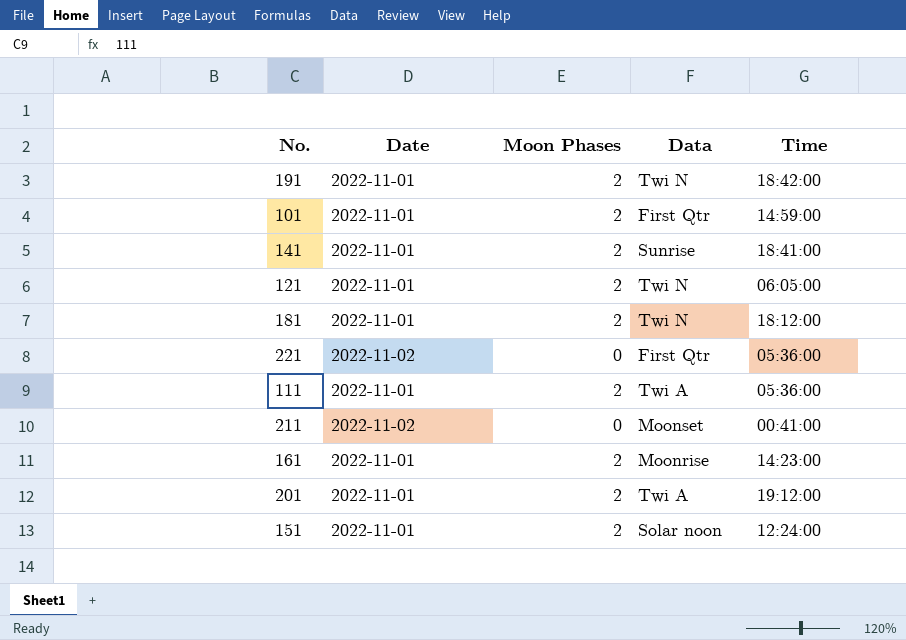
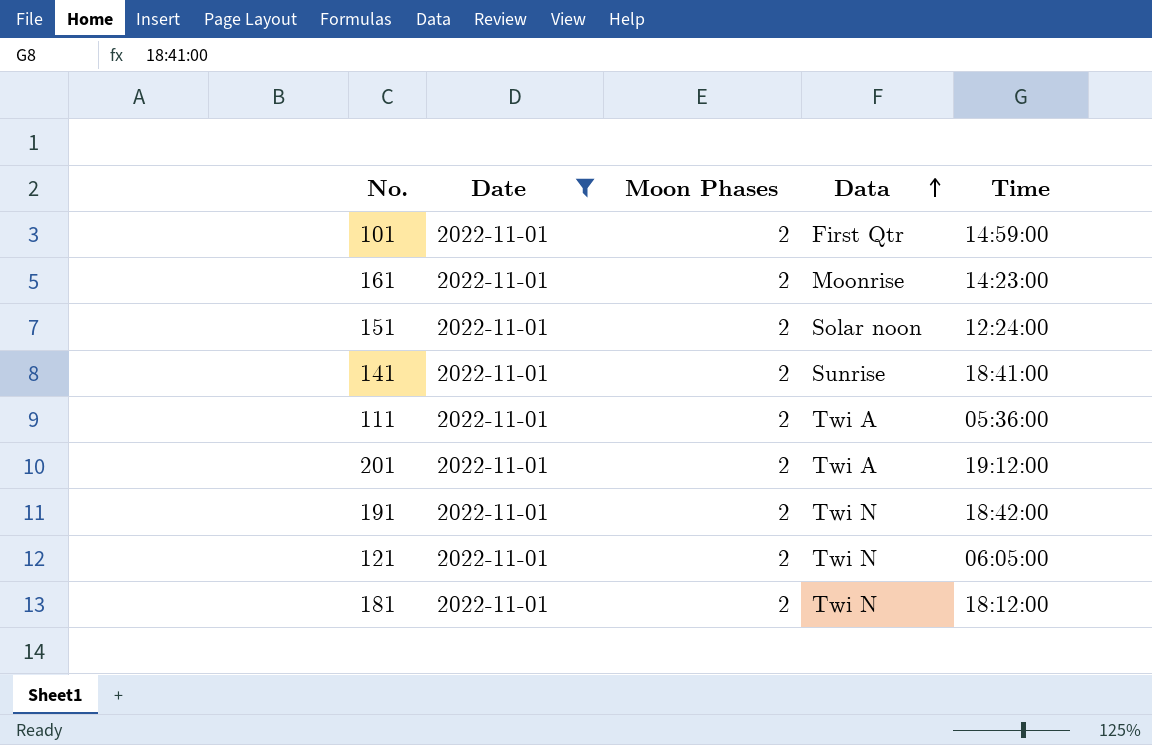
filter: none -> Date = 2022-11-01
row order: none -> Data ascending

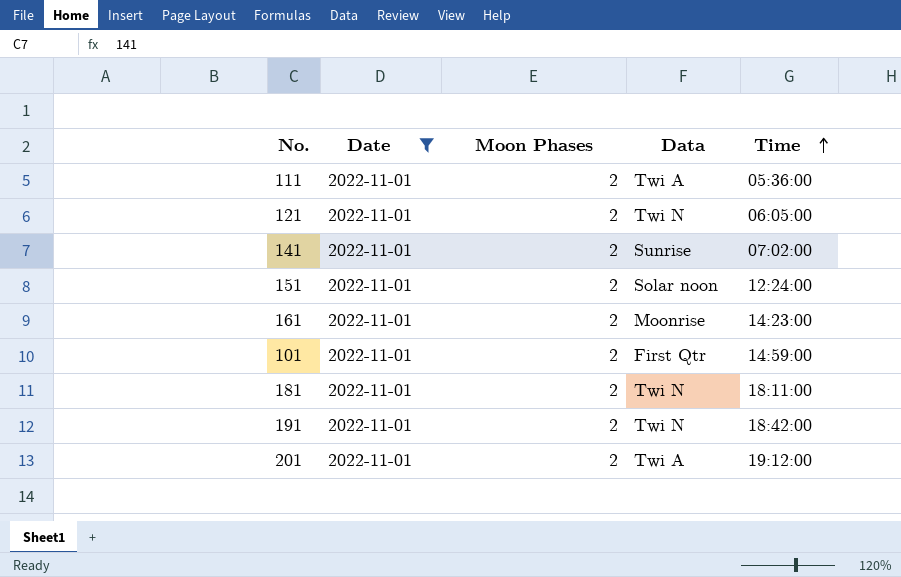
row order: Data ascending -> Time ascending
141 | Time: 18:41:00 -> 07:02:00
181 | Time: 18:12:00 -> 18:11:00

